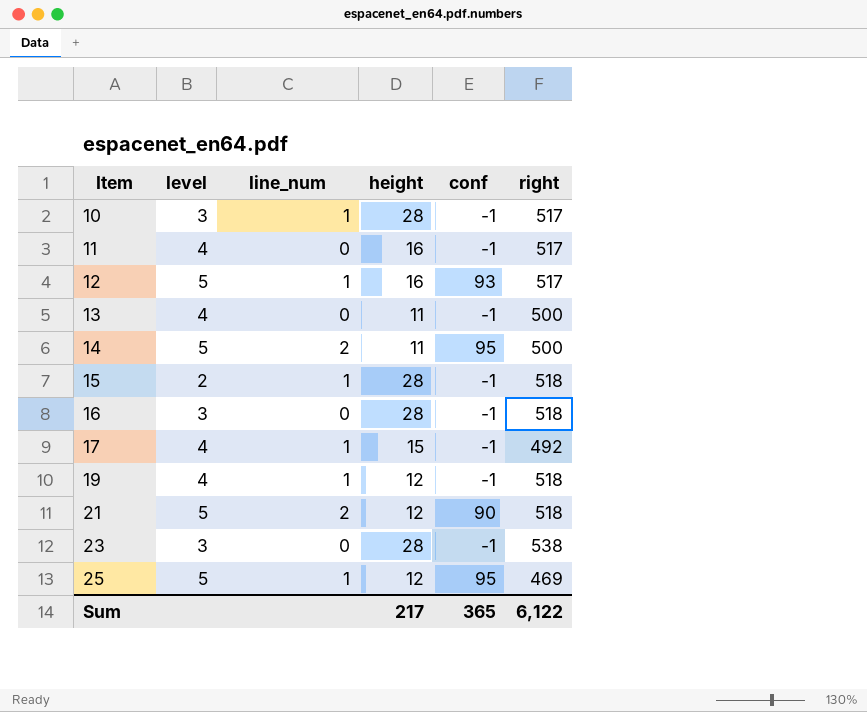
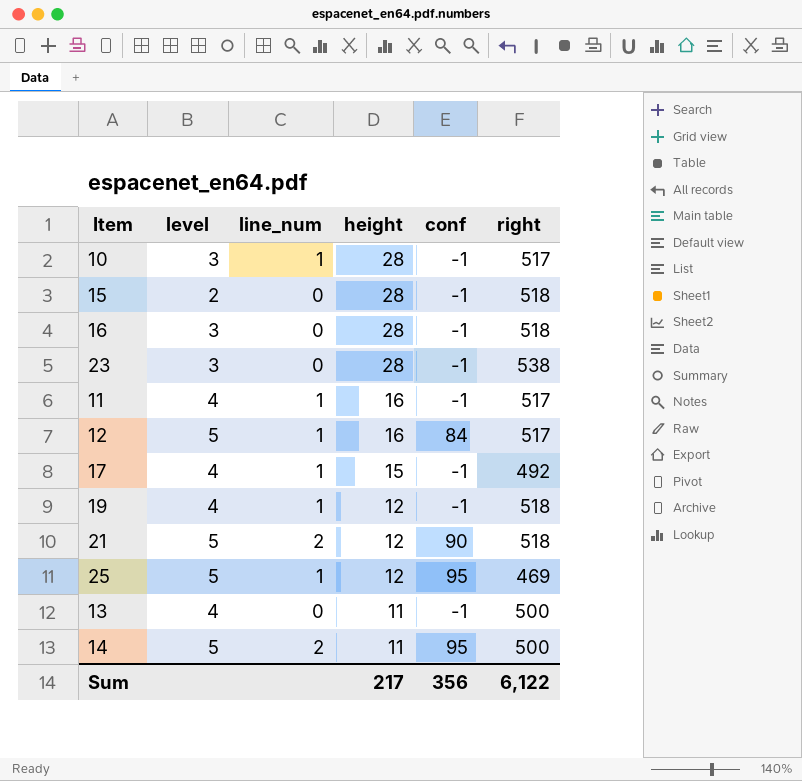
row order: Item ascending -> height descending
15 | line_num: 1 -> 0
11 | line_num: 0 -> 1
12 | conf: 93 -> 84
Sum | conf: 365 -> 356

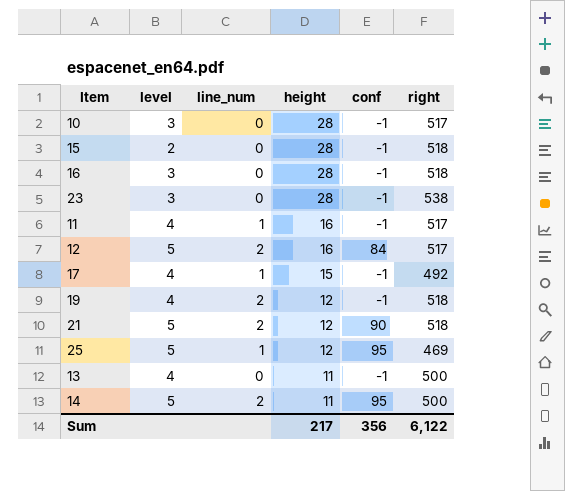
10 | line_num: 1 -> 0
12 | line_num: 1 -> 2
19 | line_num: 1 -> 2

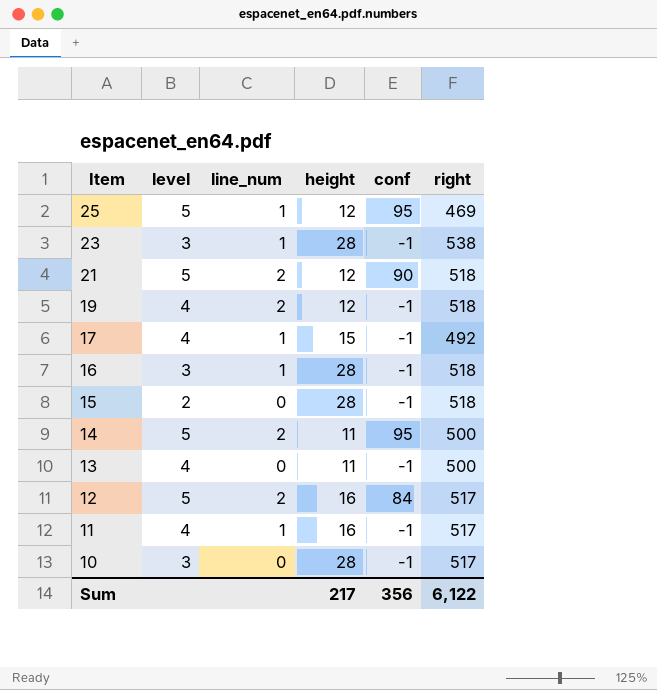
row order: height descending -> Item descending
23 | line_num: 0 -> 1
16 | line_num: 0 -> 1

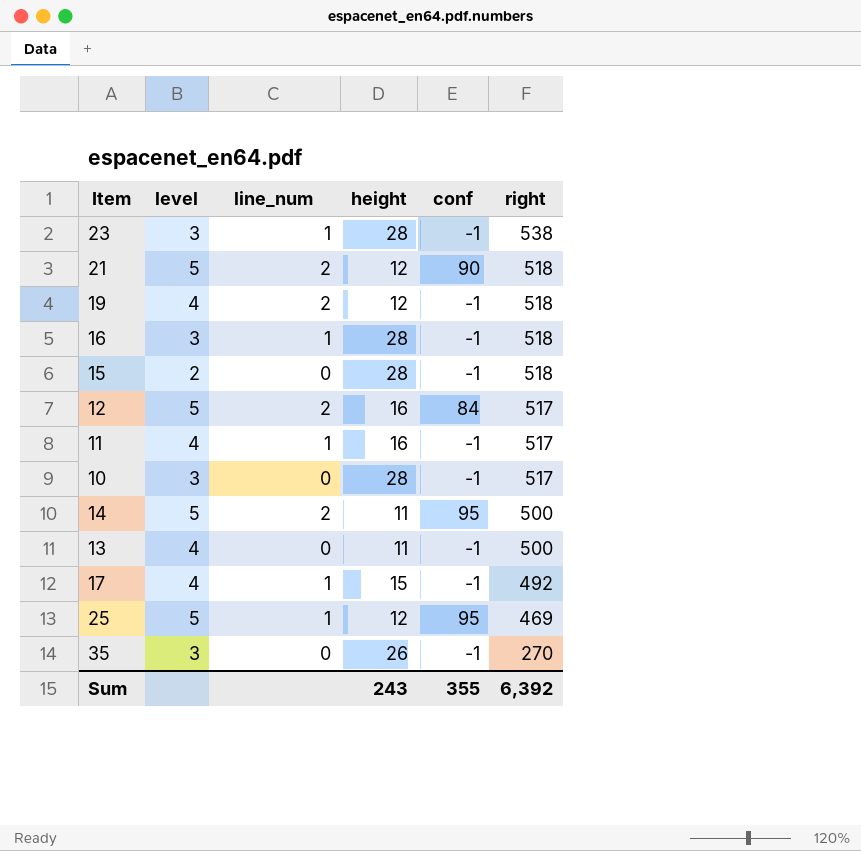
row order: Item descending -> right descending
row 35: none -> 3 | 0 | 26 | -1 | 270
Sum | height: 217 -> 243
Sum | conf: 356 -> 355
Sum | right: 6,122 -> 6,392

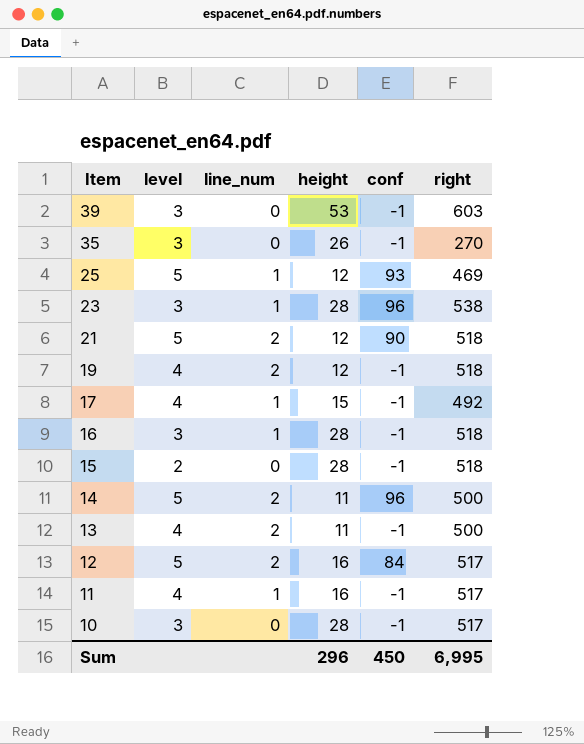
row order: right descending -> Item descending
row 39: none -> 3 | 0 | 53 | -1 | 603
25 | conf: 95 -> 93
23 | conf: -1 -> 96
14 | conf: 95 -> 96
13 | line_num: 0 -> 2
Sum | height: 243 -> 296
Sum | conf: 355 -> 450
Sum | right: 6,392 -> 6,995

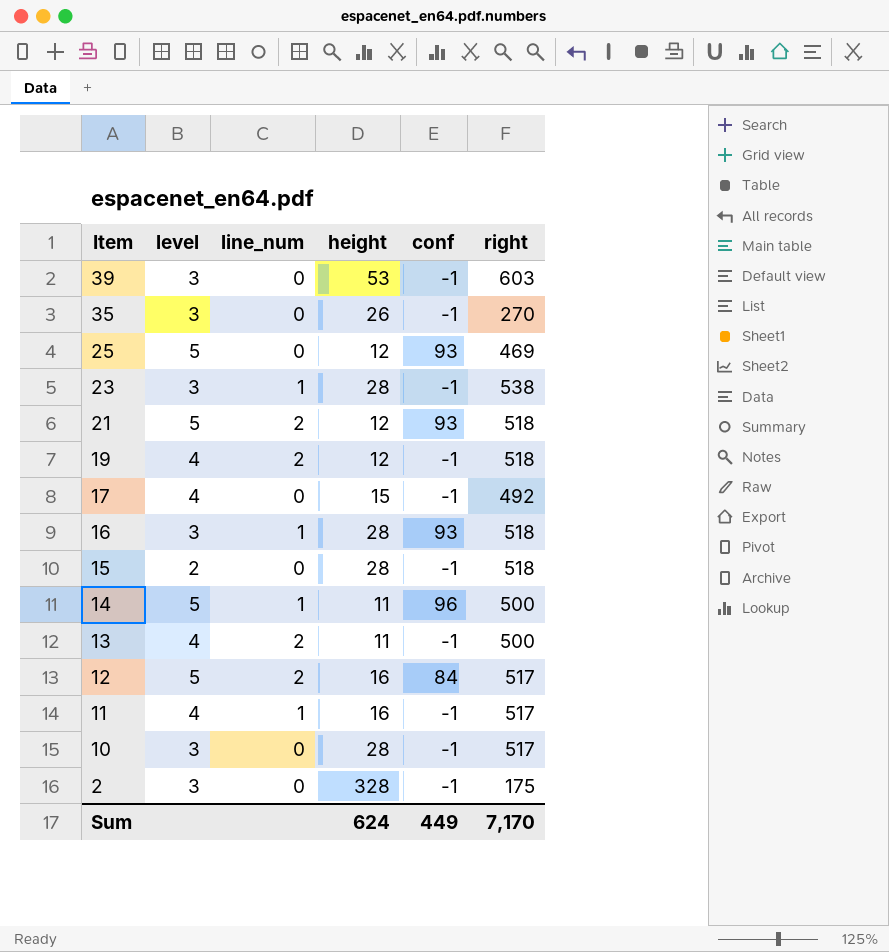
25 | line_num: 1 -> 0
23 | conf: 96 -> -1
21 | conf: 90 -> 93
17 | line_num: 1 -> 0
16 | conf: -1 -> 93
14 | line_num: 2 -> 1
row 2: none -> 3 | 0 | 328 | -1 | 175
Sum | height: 296 -> 624
Sum | conf: 450 -> 449
Sum | right: 6,995 -> 7,170

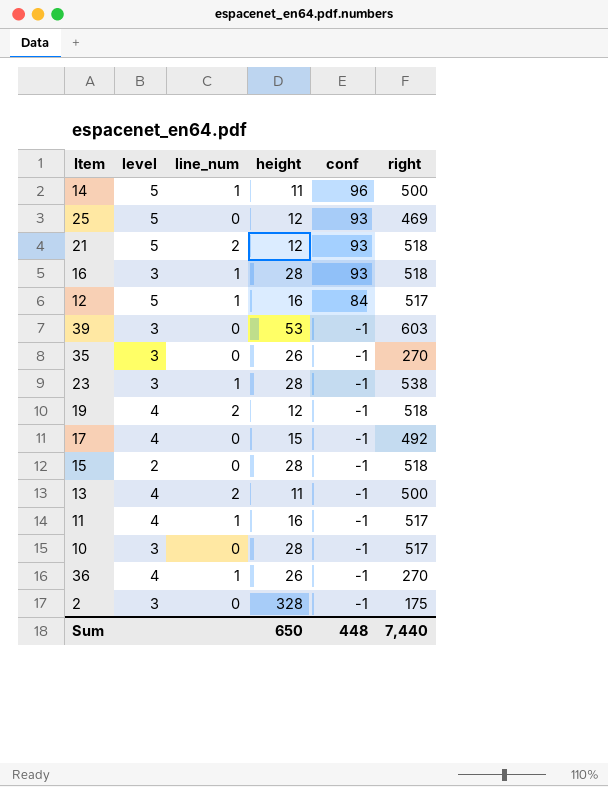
row order: Item descending -> conf descending
12 | line_num: 2 -> 1
row 36: none -> 4 | 1 | 26 | -1 | 270
Sum | height: 624 -> 650
Sum | conf: 449 -> 448
Sum | right: 7,170 -> 7,440

